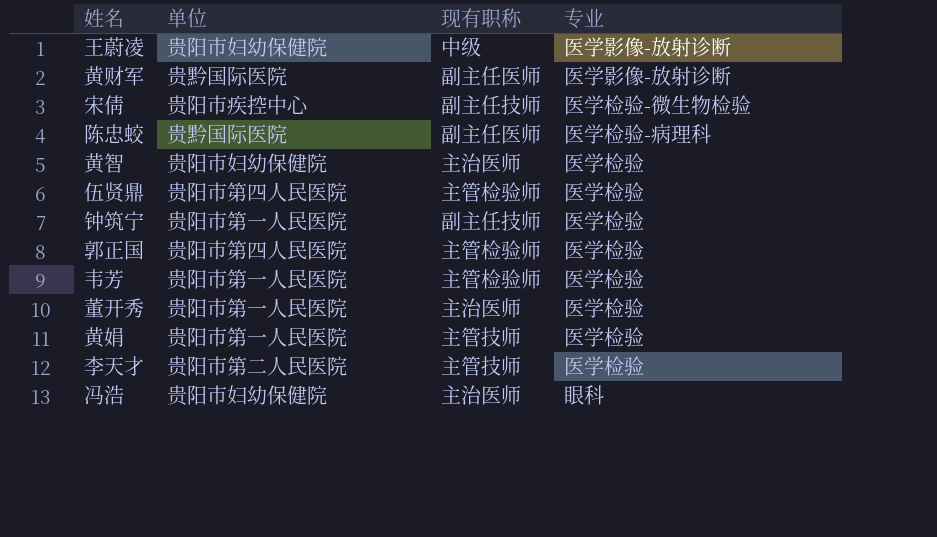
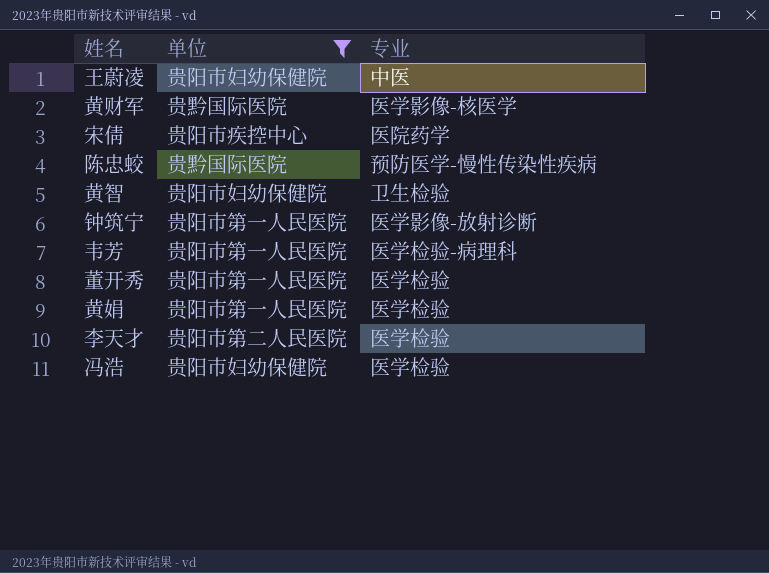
filter: none -> 单位 != 贵阳市第四人民医院
column 现有职称 | position: 3 -> none
王蔚凌 | 专业: 医学影像-放射诊断 -> 中医
黄财军 | 专业: 医学影像-放射诊断 -> 医学影像-核医学
宋倩 | 专业: 医学检验-微生物检验 -> 医院药学
陈忠蛟 | 专业: 医学检验-病理科 -> 预防医学-慢性传染性疾病
黄智 | 专业: 医学检验 -> 卫生检验
钟筑宁 | 专业: 医学检验 -> 医学影像-放射诊断
韦芳 | 专业: 医学检验 -> 医学检验-病理科
冯浩 | 专业: 眼科 -> 医学检验

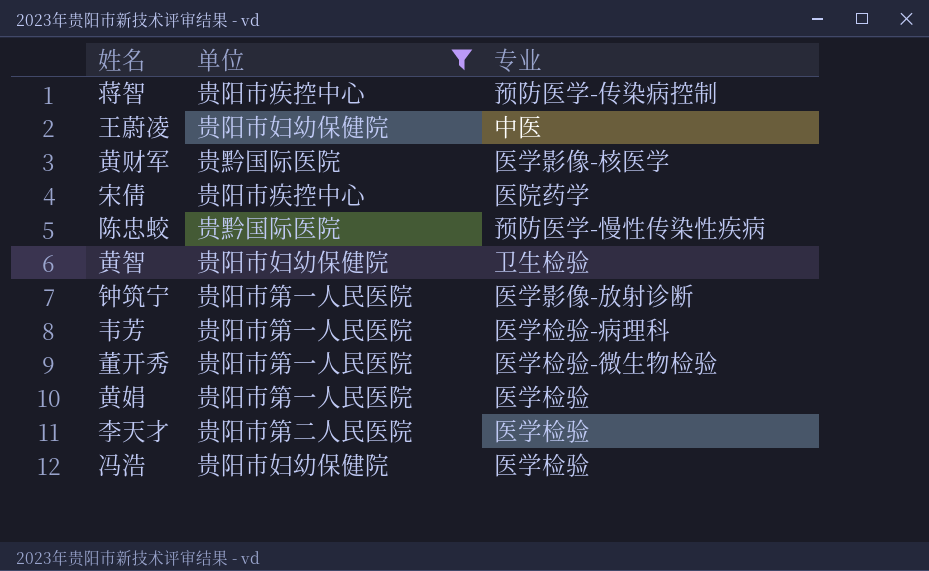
row 蒋智: none -> 贵阳市疾控中心 | 预防医学-传染病控制
董开秀 | 专业: 医学检验 -> 医学检验-微生物检验

